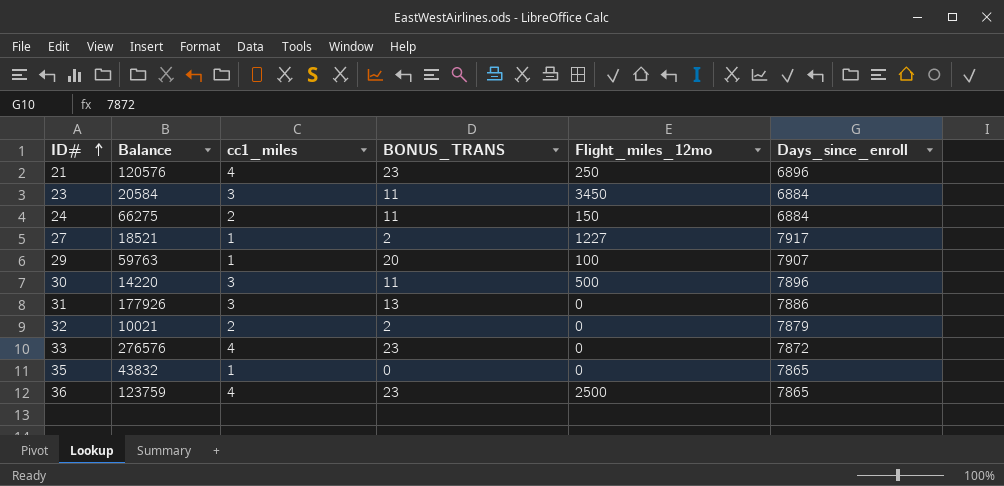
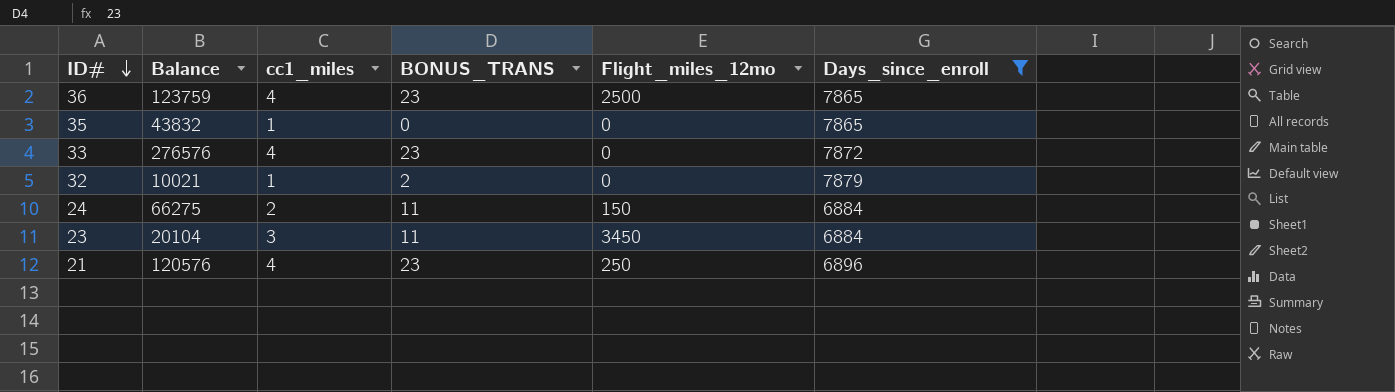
filter: none -> Days_since_enroll <= 7879
row order: ID# ascending -> ID# descending
32 | cc1_miles: 2 -> 1
23 | Balance: 20584 -> 20104

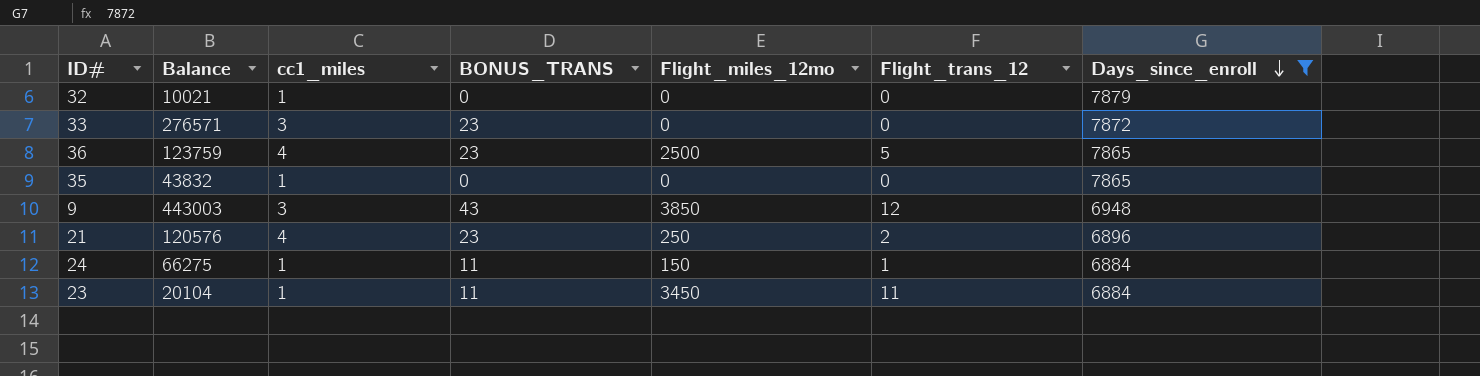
row order: ID# descending -> Days_since_enroll descending
column Flight_trans_12 | position: none -> 6
32 | BONUS_TRANS: 2 -> 0
33 | Balance: 276576 -> 276571
33 | cc1_miles: 4 -> 3
row 9: none -> 443003 | 3 | 43 | 3850 | 12 | 6948
24 | cc1_miles: 2 -> 1
23 | cc1_miles: 3 -> 1

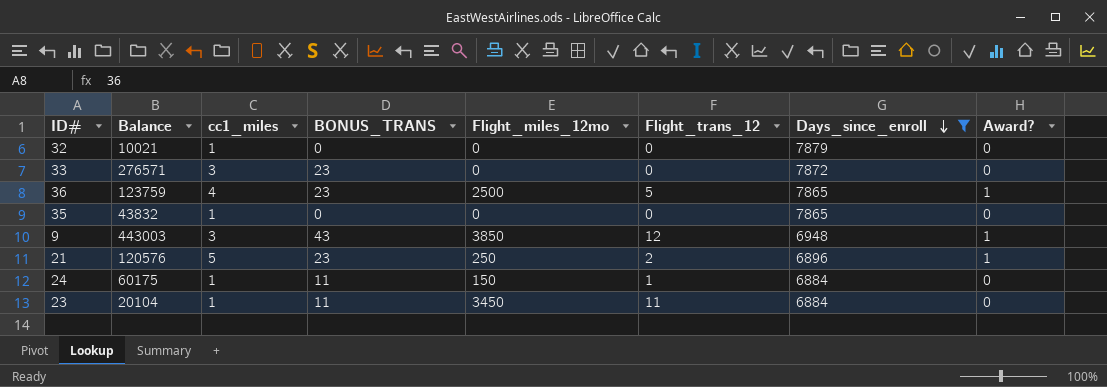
column Award? | position: none -> 8
21 | cc1_miles: 4 -> 5
24 | Balance: 66275 -> 60175

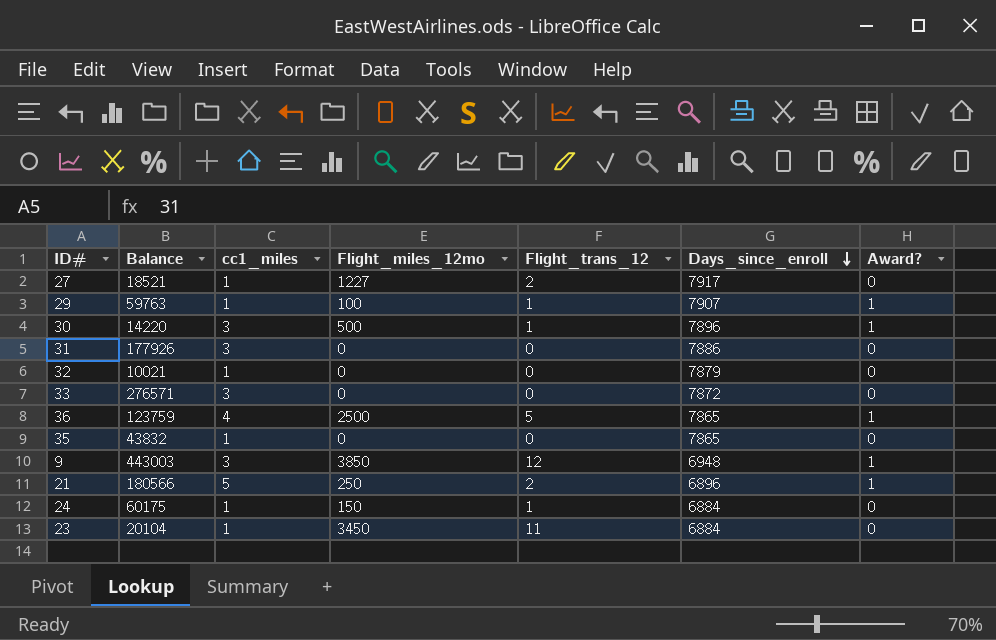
filter: Days_since_enroll <= 7879 -> none
column BONUS_TRANS | position: 4 -> none
21 | Balance: 120576 -> 180566

